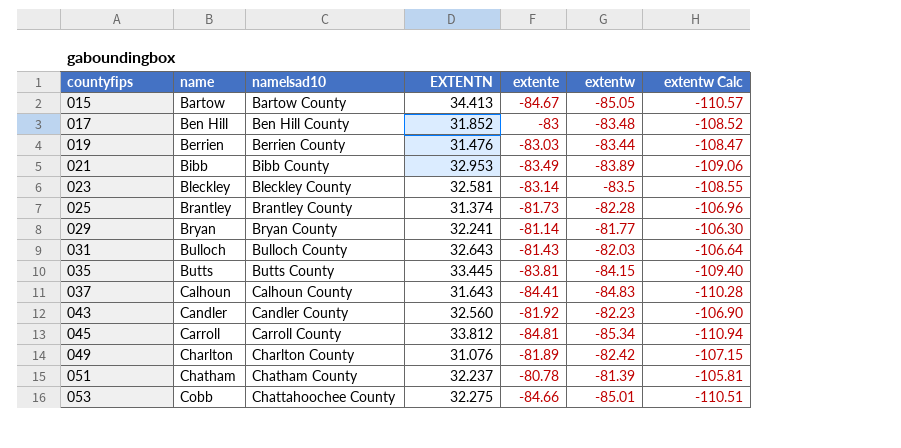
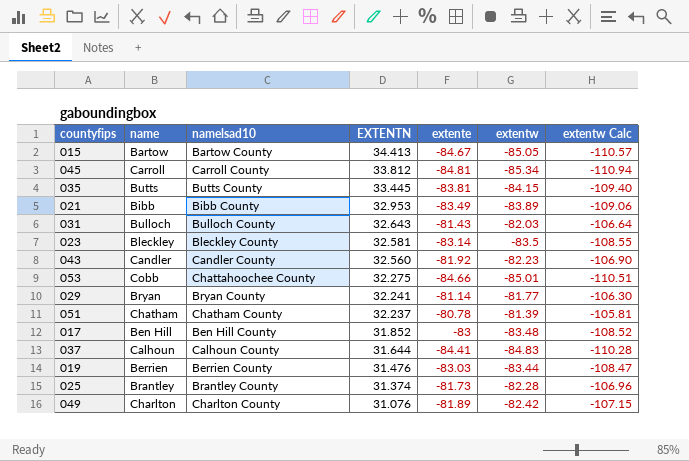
row order: countyfips ascending -> EXTENTN descending
037 | EXTENTN: 31.643 -> 31.644

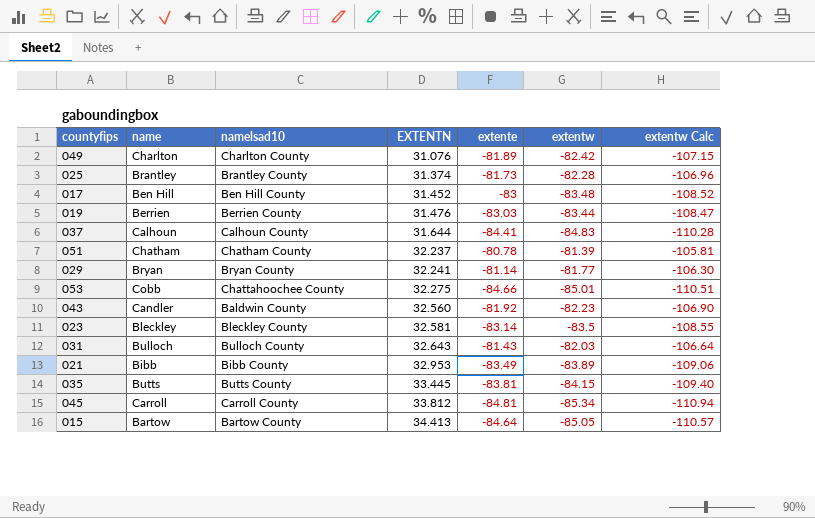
row order: EXTENTN descending -> EXTENTN ascending
017 | EXTENTN: 31.852 -> 31.452
043 | namelsad10: Candler County -> Baldwin County
015 | extente: -84.67 -> -84.64

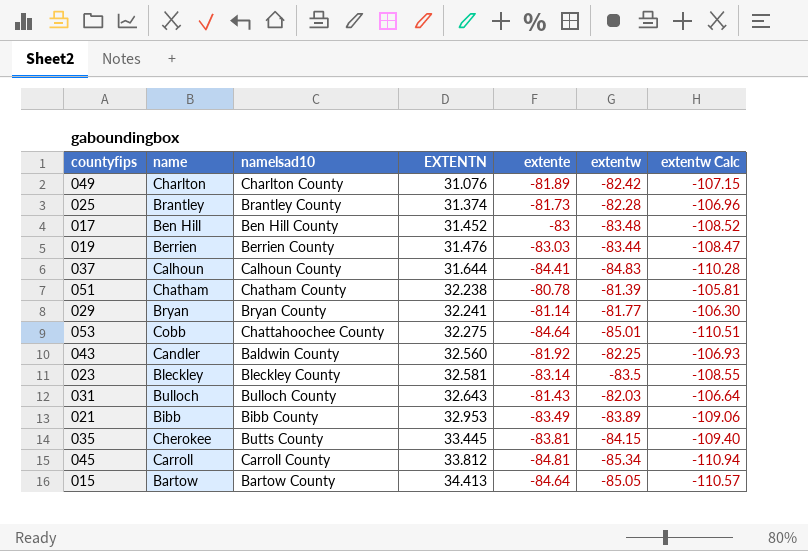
051 | EXTENTN: 32.237 -> 32.238
053 | extente: -84.66 -> -84.64
043 | extentw: -82.23 -> -82.25
043 | extentw Calc: -106.90 -> -106.93
035 | name: Butts -> Cherokee

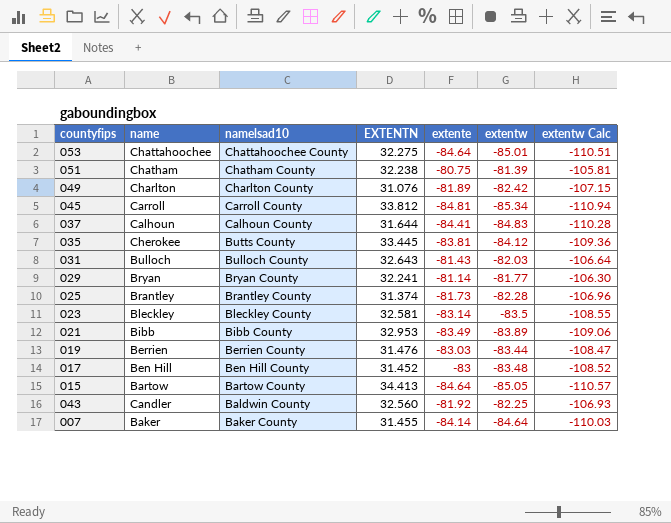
row order: EXTENTN ascending -> namelsad10 descending
053 | name: Cobb -> Chattahoochee
051 | extente: -80.78 -> -80.75
035 | extentw: -84.15 -> -84.12
035 | extentw Calc: -109.40 -> -109.36
row 007: none -> Baker | Baker County | 31.455 | -84.14 | -84.64 | -110.03

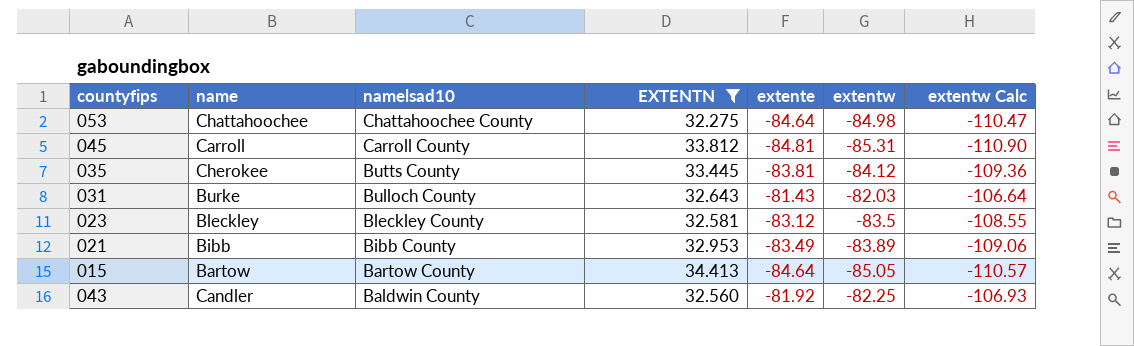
filter: none -> EXTENTN >= 32.275
053 | extentw: -85.01 -> -84.98
053 | extentw Calc: -110.51 -> -110.47
045 | extentw: -85.34 -> -85.31
045 | extentw Calc: -110.94 -> -110.90
031 | name: Bulloch -> Burke
023 | extente: -83.14 -> -83.12

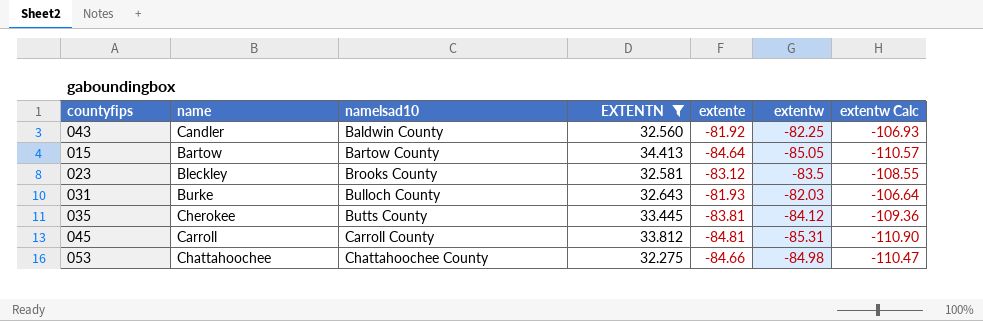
row order: namelsad10 descending -> namelsad10 ascending
row 021: Bibb | Bibb County | 32.953 | -83.49 | -83.89 | -109.06 -> none
023 | namelsad10: Bleckley County -> Brooks County
031 | extente: -81.43 -> -81.93
053 | extente: -84.64 -> -84.66

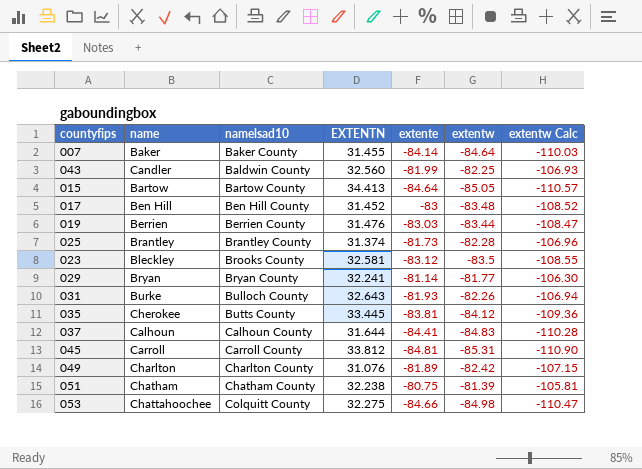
filter: EXTENTN >= 32.275 -> none
043 | extente: -81.92 -> -81.99
031 | extentw: -82.03 -> -82.26
031 | extentw Calc: -106.64 -> -106.94
053 | namelsad10: Chattahoochee County -> Colquitt County

